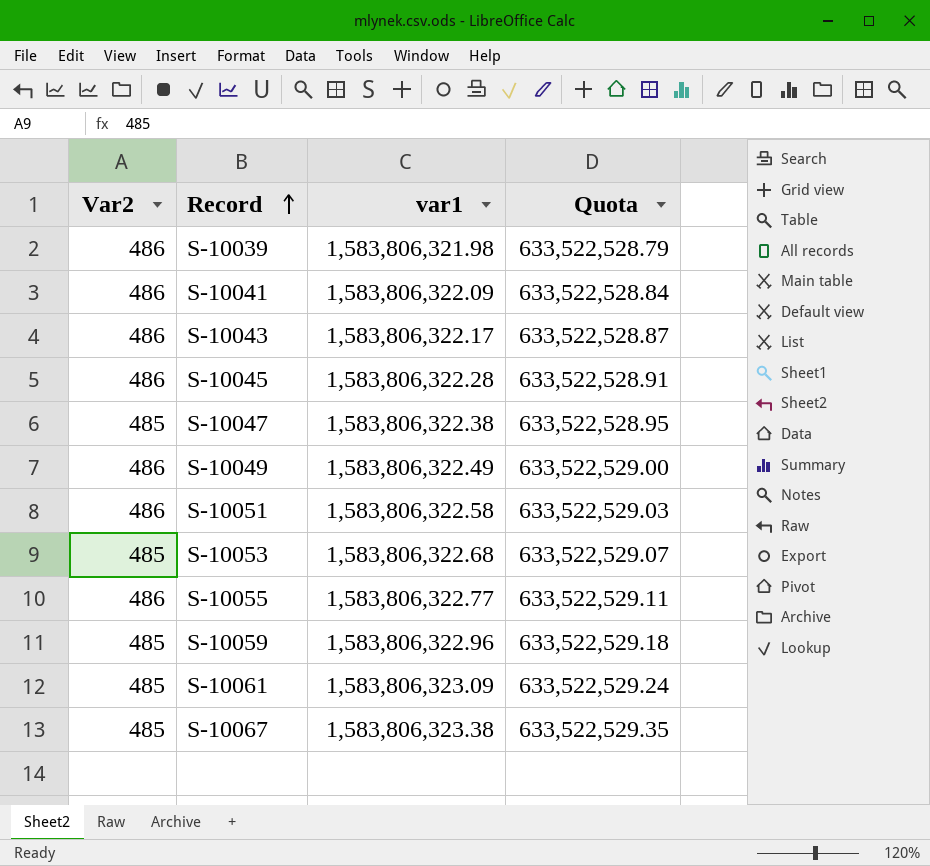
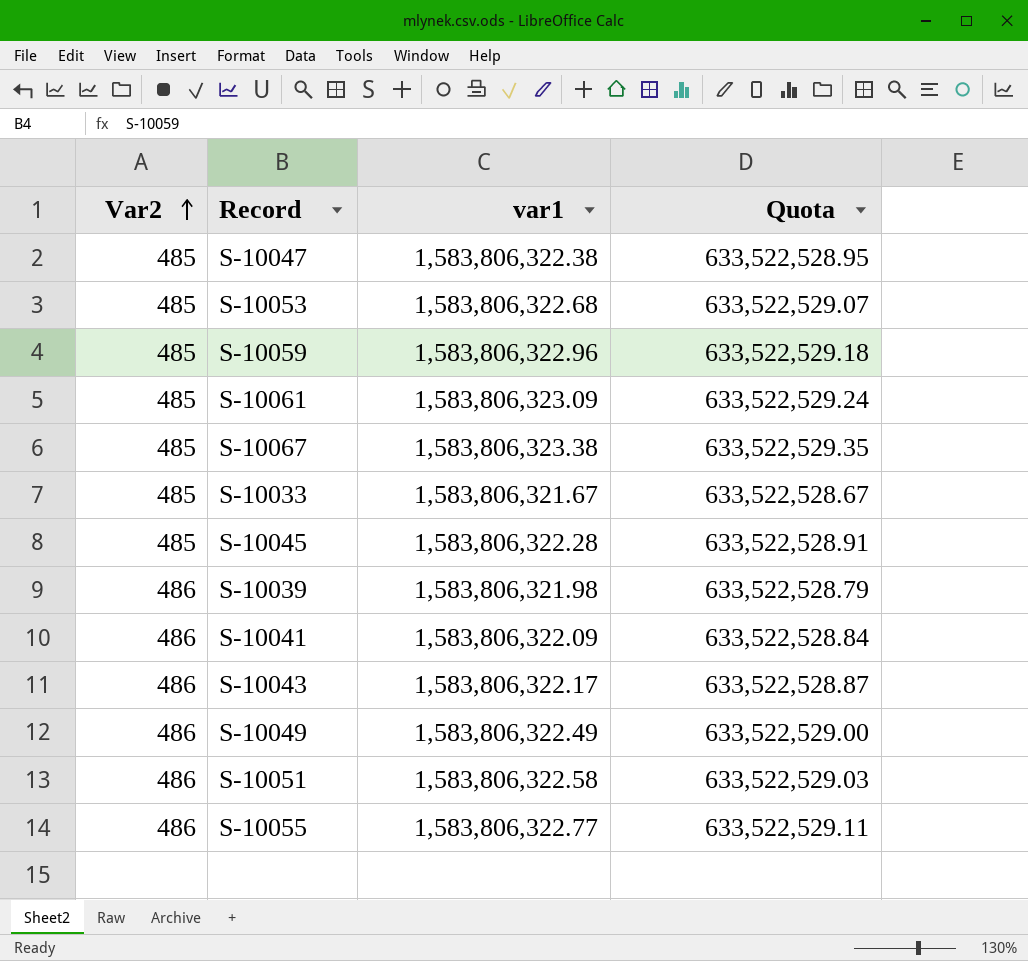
row order: Record ascending -> Var2 ascending
row S-10033: none -> 485 | 1,583,806,321.67 | 633,522,528.67
S-10045 | Var2: 486 -> 485

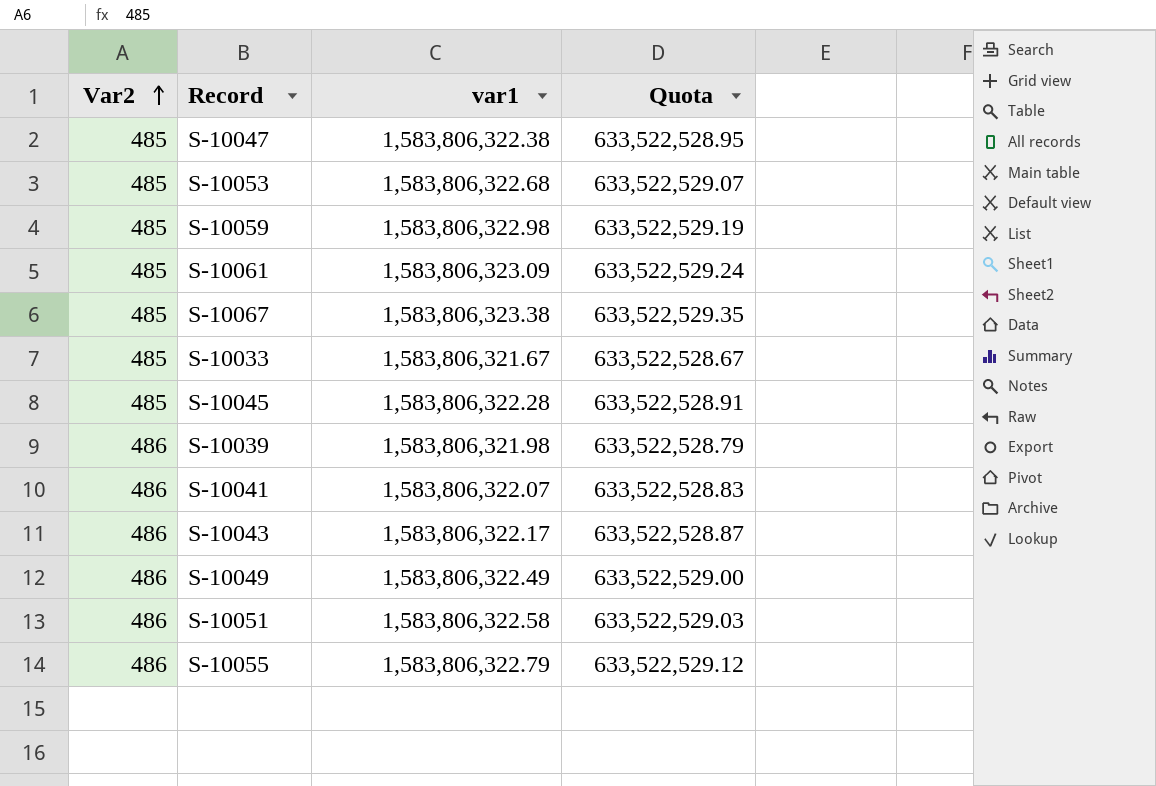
S-10059 | var1: 1,583,806,322.96 -> 1,583,806,322.98
S-10059 | Quota: 633,522,529.18 -> 633,522,529.19
S-10041 | var1: 1,583,806,322.09 -> 1,583,806,322.07
S-10041 | Quota: 633,522,528.84 -> 633,522,528.83
S-10055 | var1: 1,583,806,322.77 -> 1,583,806,322.79
S-10055 | Quota: 633,522,529.11 -> 633,522,529.12

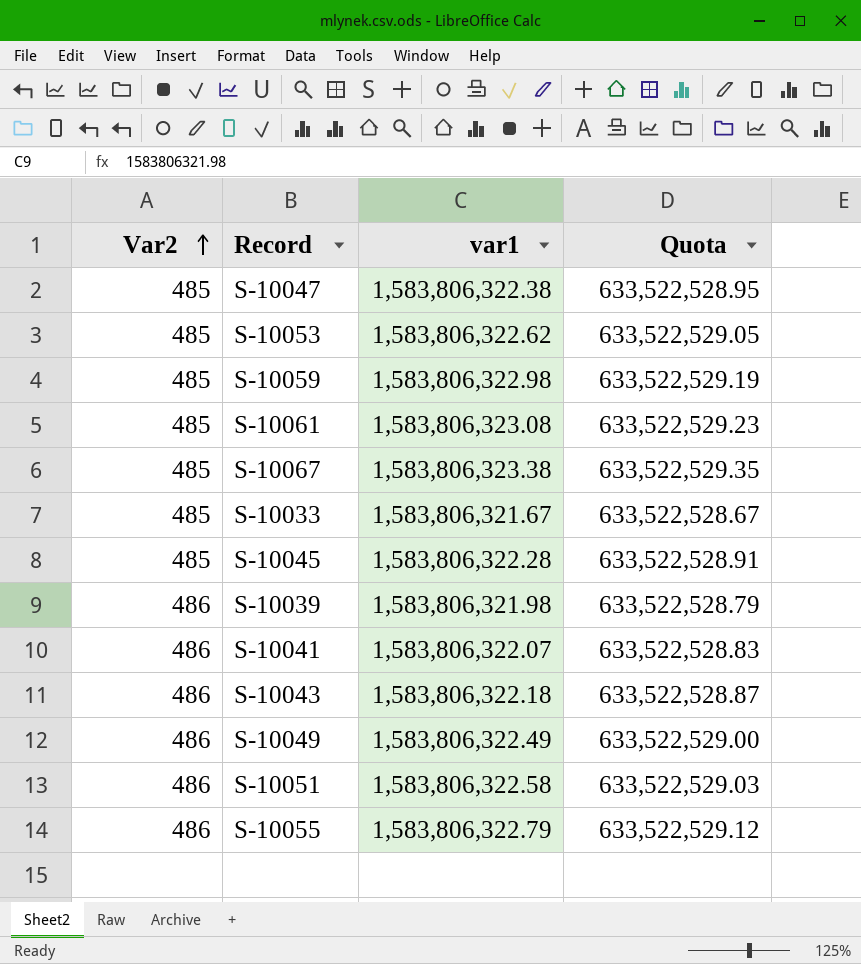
S-10053 | var1: 1,583,806,322.68 -> 1,583,806,322.62
S-10053 | Quota: 633,522,529.07 -> 633,522,529.05
S-10061 | var1: 1,583,806,323.09 -> 1,583,806,323.08
S-10061 | Quota: 633,522,529.24 -> 633,522,529.23
S-10043 | var1: 1,583,806,322.17 -> 1,583,806,322.18

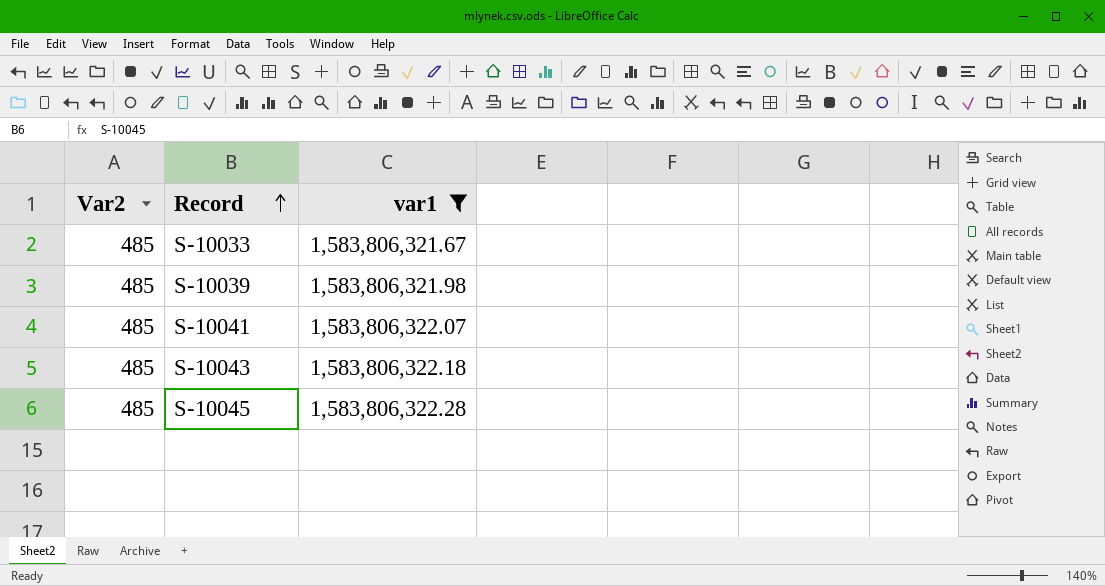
filter: none -> var1 <= 1,583,806,322.28
row order: Var2 ascending -> Record ascending
column Quota | formula: [var1] * 0.4 -> none
S-10039 | Var2: 486 -> 485
S-10041 | Var2: 486 -> 485
S-10043 | Var2: 486 -> 485

